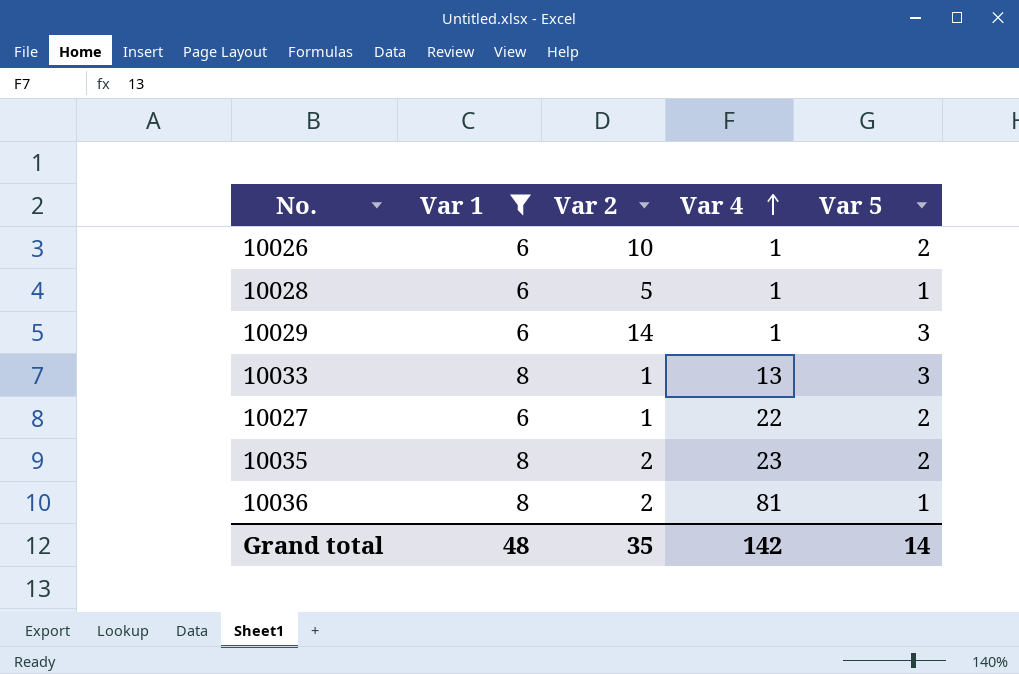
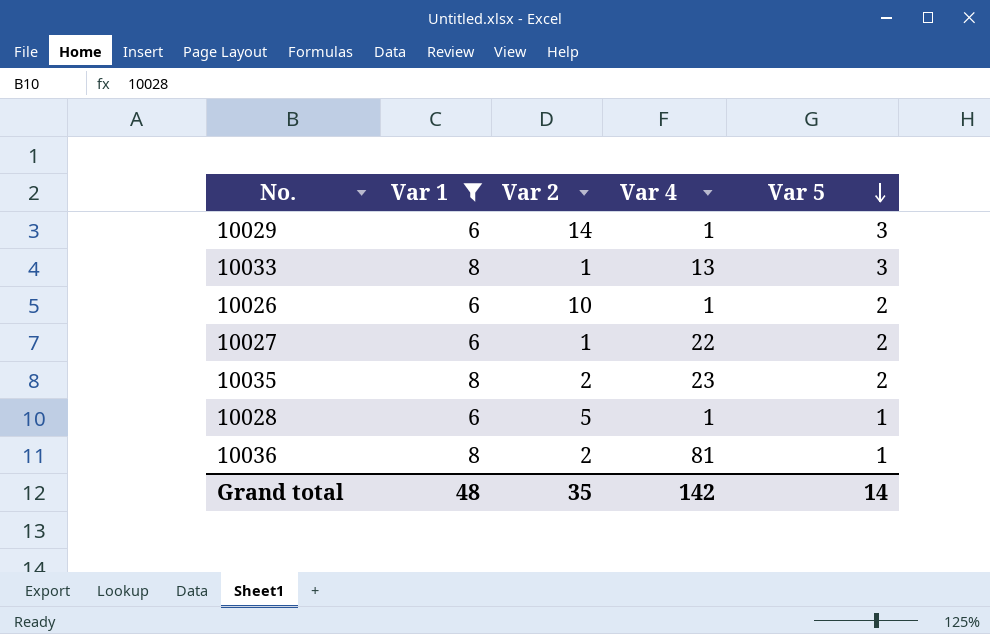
row order: Var 4 ascending -> Var 5 descending

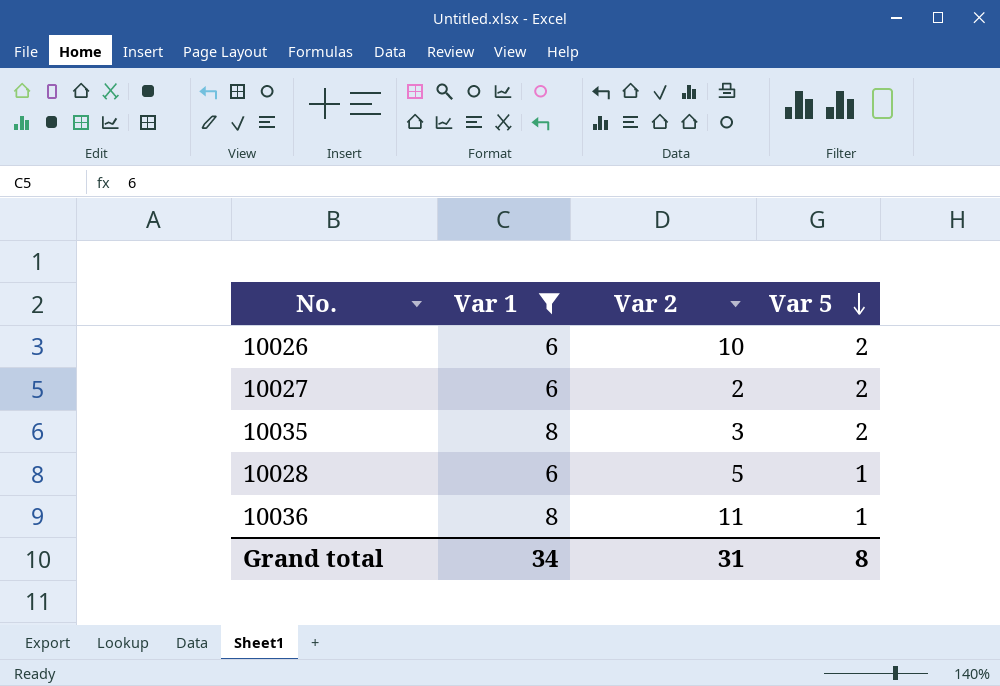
column Var 4 | position: 4 -> none
row 10029: 6 | 14 | 1 | 3 -> none
row 10033: 8 | 1 | 13 | 3 -> none
10027 | Var 2: 1 -> 2
10035 | Var 2: 2 -> 3
10036 | Var 2: 2 -> 11
Grand total | Var 1: 48 -> 34
Grand total | Var 2: 35 -> 31
Grand total | Var 5: 14 -> 8

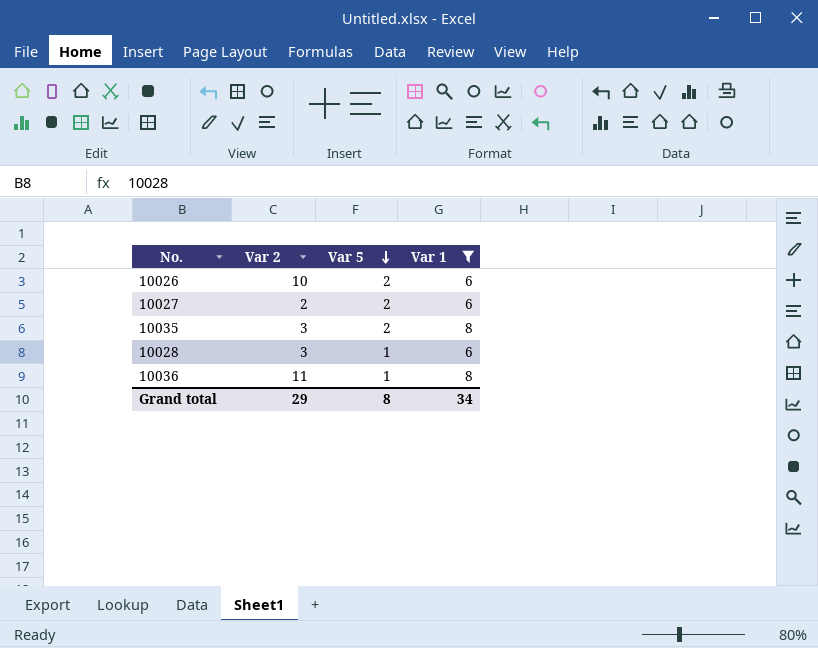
column Var 1 | position: 2 -> 4
10028 | Var 2: 5 -> 3
Grand total | Var 2: 31 -> 29

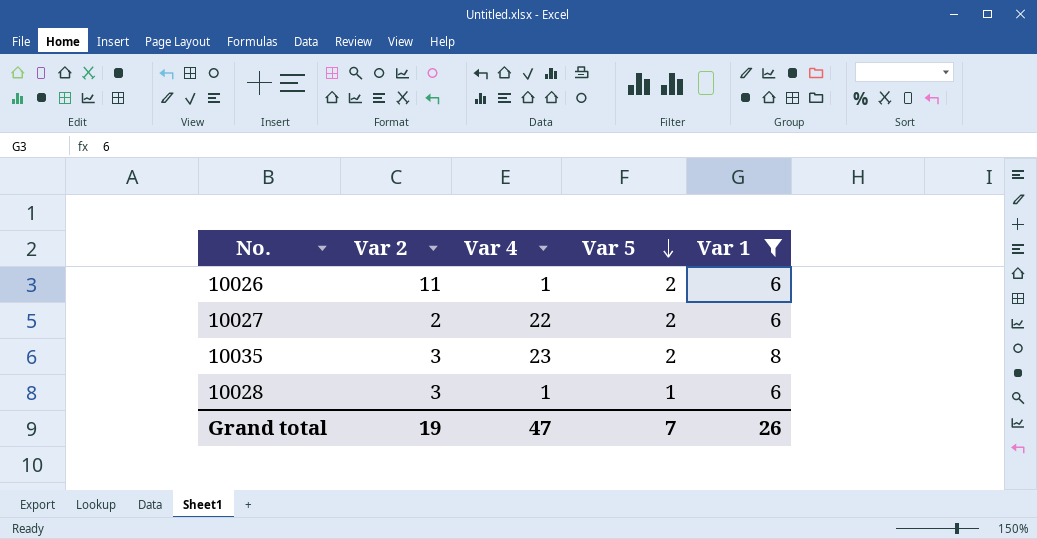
column Var 4 | position: none -> 3
row 10036: 11 | 1 | 8 -> none
10026 | Var 2: 10 -> 11
Grand total | Var 2: 29 -> 19
Grand total | Var 5: 8 -> 7
Grand total | Var 1: 34 -> 26

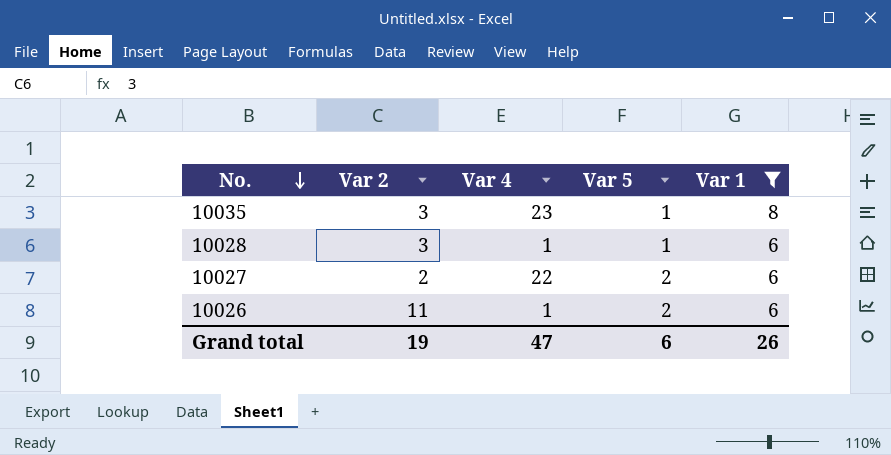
row order: Var 5 descending -> No. descending
10035 | Var 5: 2 -> 1
Grand total | Var 5: 7 -> 6

